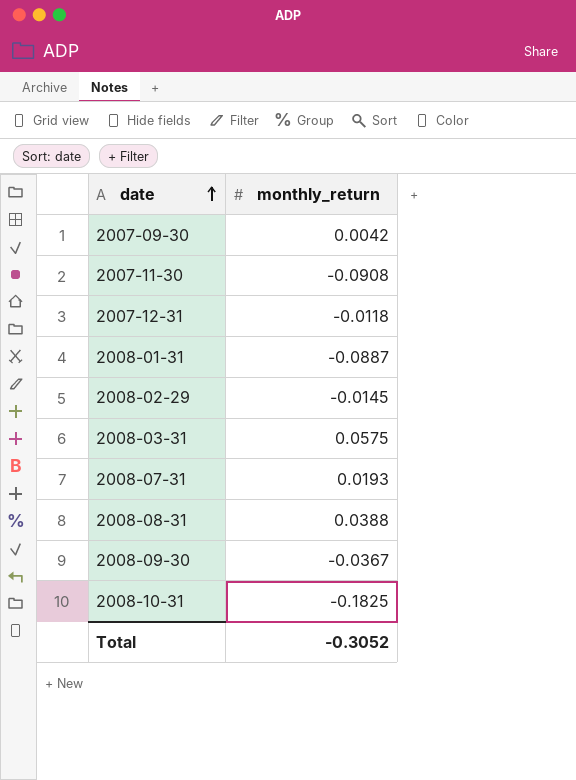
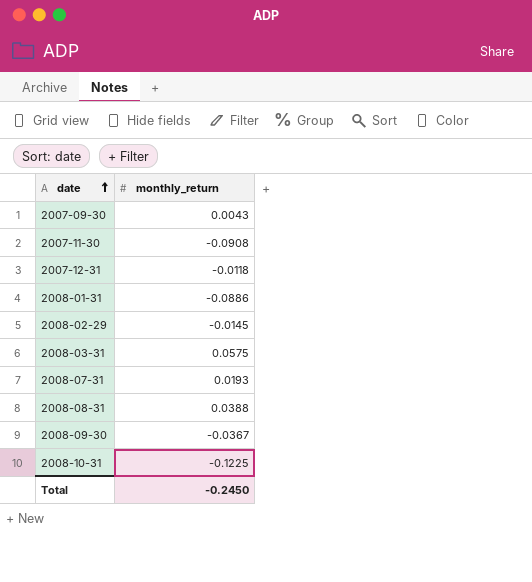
2007-09-30 | monthly_return: 0.0042 -> 0.0043
2008-01-31 | monthly_return: -0.0887 -> -0.0886
2008-10-31 | monthly_return: -0.1825 -> -0.1225
Total | monthly_return: -0.3052 -> -0.2450

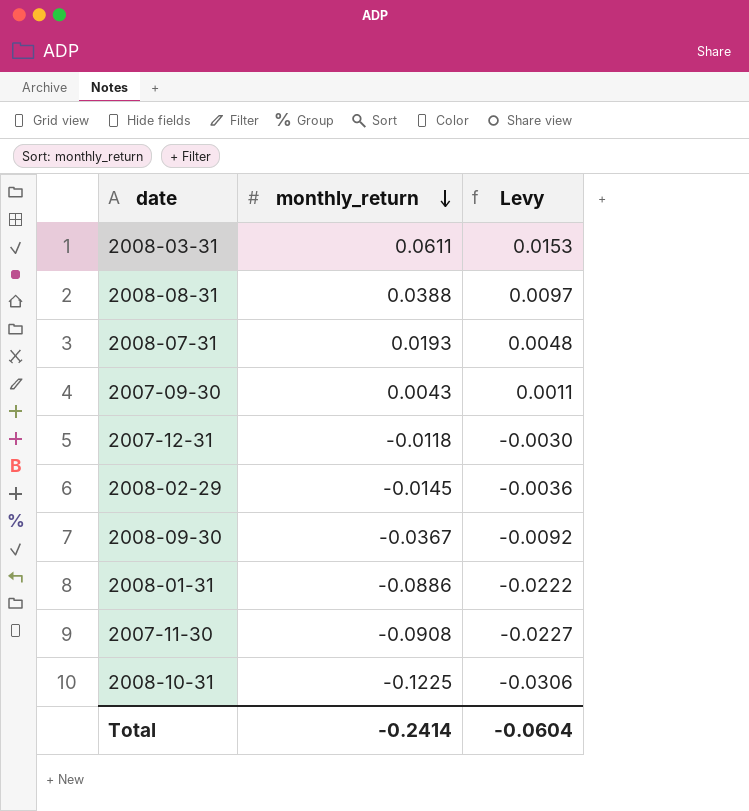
row order: date ascending -> monthly_return descending
column Levy | formula: none -> [monthly_return] * 0.25
2008-03-31 | monthly_return: 0.0575 -> 0.0611
Total | monthly_return: -0.2450 -> -0.2414

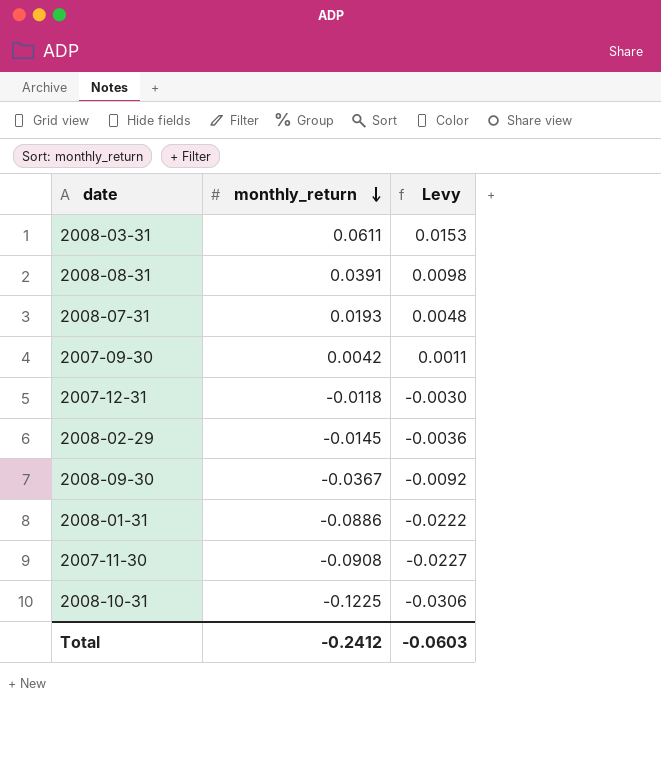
2008-08-31 | monthly_return: 0.0388 -> 0.0391
2008-08-31 | Levy: 0.0097 -> 0.0098
2007-09-30 | monthly_return: 0.0043 -> 0.0042
Total | monthly_return: -0.2414 -> -0.2412
Total | Levy: -0.0604 -> -0.0603

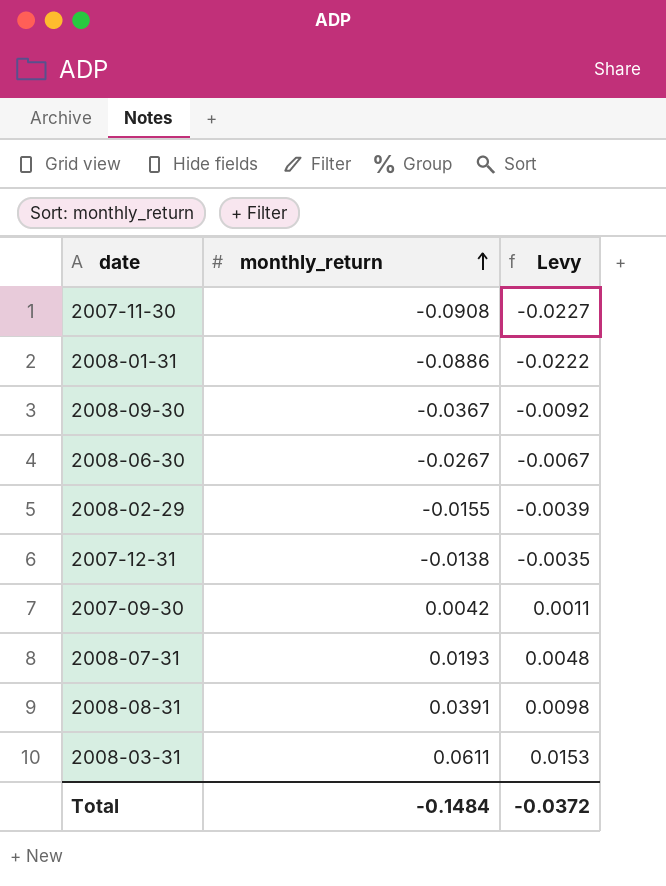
row order: monthly_return descending -> monthly_return ascending
row 2008-10-31: -0.1225 | -0.0306 -> none
row 2008-06-30: none -> -0.0267 | -0.0067
2008-02-29 | monthly_return: -0.0145 -> -0.0155
2008-02-29 | Levy: -0.0036 -> -0.0039
2007-12-31 | monthly_return: -0.0118 -> -0.0138
2007-12-31 | Levy: -0.0030 -> -0.0035
Total | monthly_return: -0.2412 -> -0.1484
Total | Levy: -0.0603 -> -0.0372

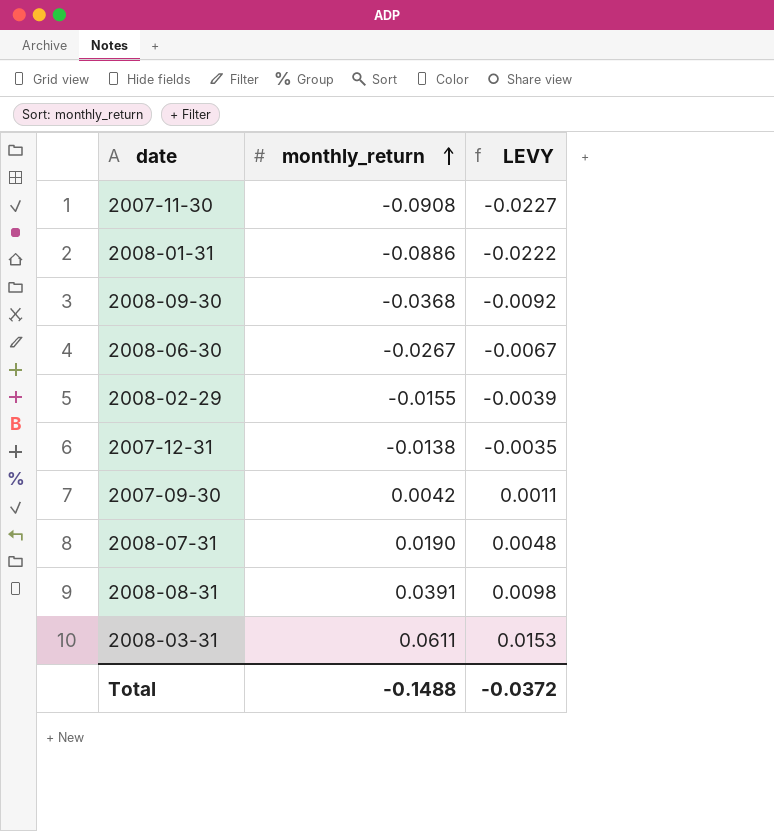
column name: Levy -> LEVY
2008-09-30 | monthly_return: -0.0367 -> -0.0368
2008-07-31 | monthly_return: 0.0193 -> 0.0190
Total | monthly_return: -0.1484 -> -0.1488

